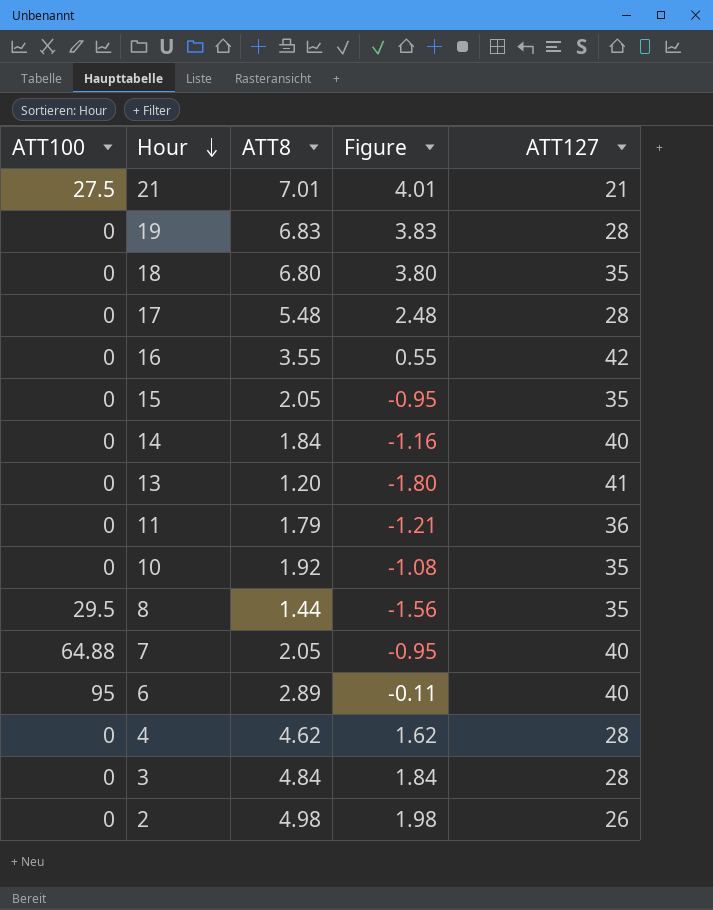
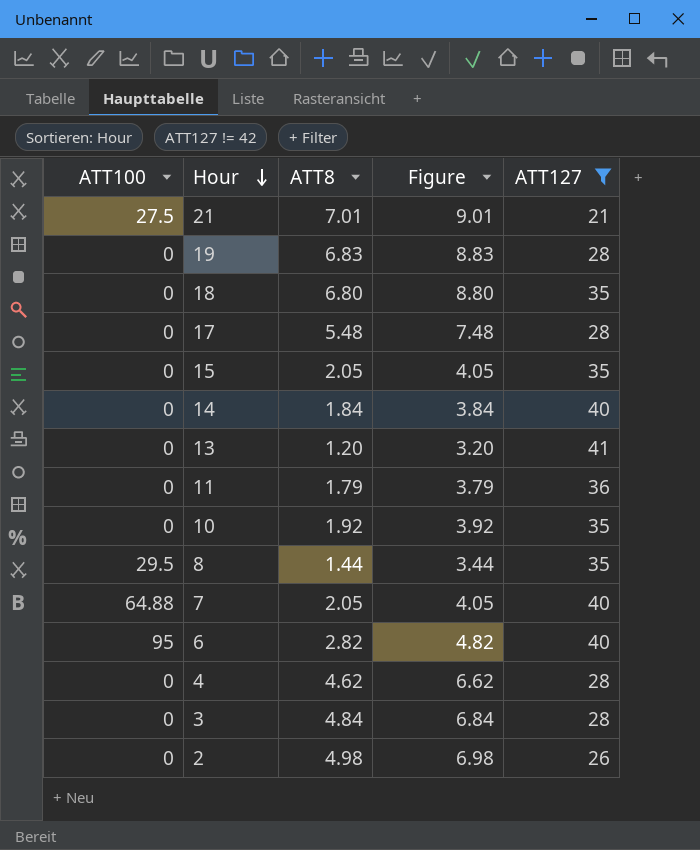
filter: none -> ATT127 != 42
column Figure | formula: [ATT8] - 3 -> [ATT8] + 2
6 | ATT8: 2.89 -> 2.82

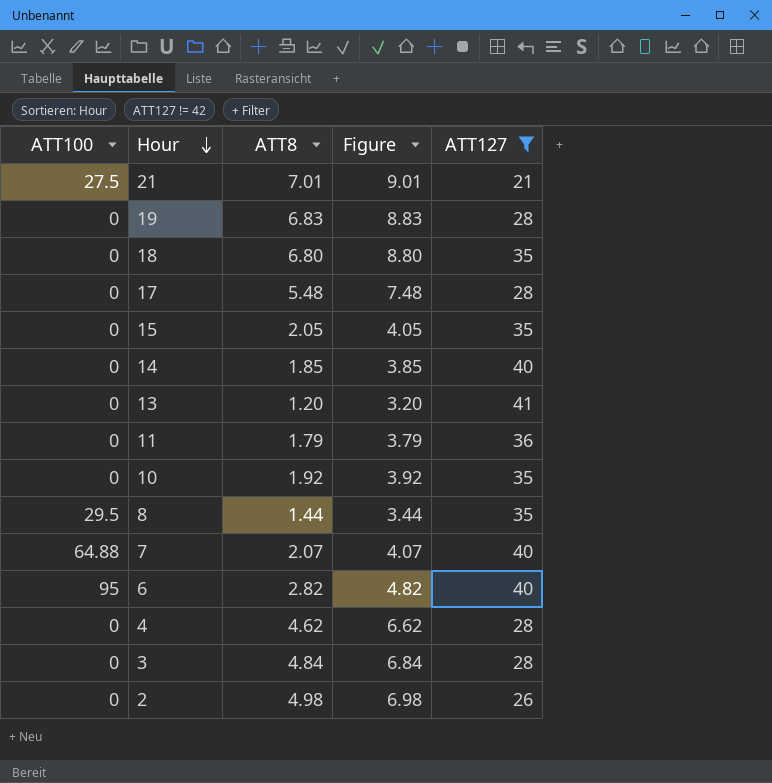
14 | ATT8: 1.84 -> 1.85
14 | Figure: 3.84 -> 3.85
7 | ATT8: 2.05 -> 2.07
7 | Figure: 4.05 -> 4.07

